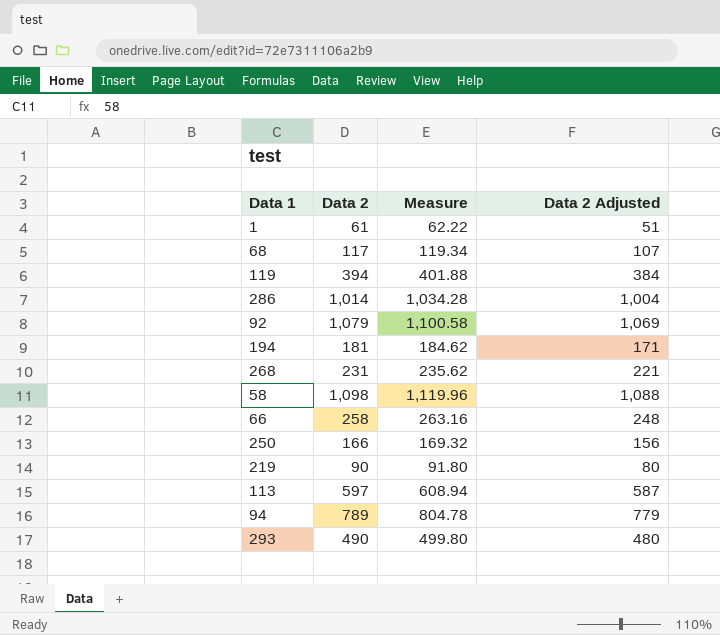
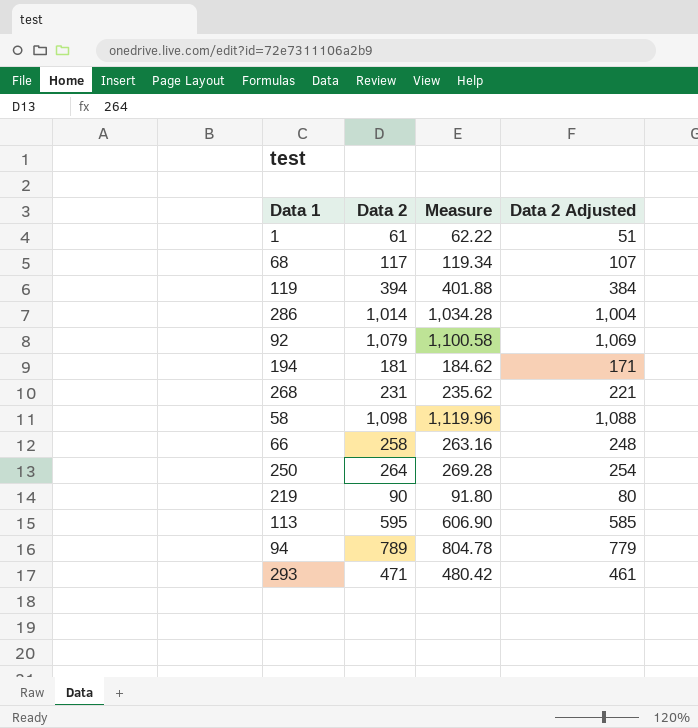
250 | Data 2: 166 -> 264
250 | Measure: 169.32 -> 269.28
250 | Data 2 Adjusted: 156 -> 254
113 | Data 2: 597 -> 595
113 | Measure: 608.94 -> 606.90
113 | Data 2 Adjusted: 587 -> 585
293 | Data 2: 490 -> 471
293 | Measure: 499.80 -> 480.42
293 | Data 2 Adjusted: 480 -> 461

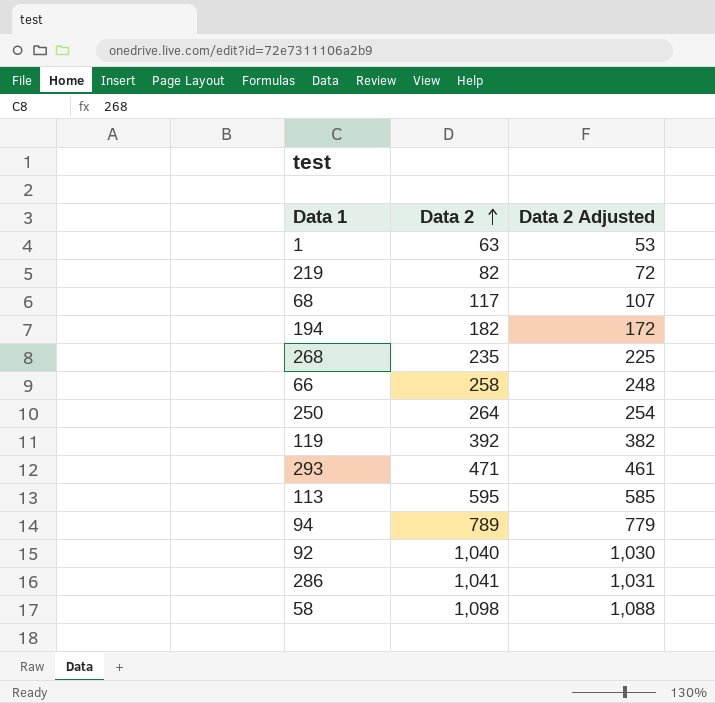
row order: none -> Data 2 ascending
column Measure | formula: [Data 2] * 1.02 -> none
1 | Data 2: 61 -> 63
1 | Data 2 Adjusted: 51 -> 53
219 | Data 2: 90 -> 82
219 | Data 2 Adjusted: 80 -> 72
194 | Data 2: 181 -> 182
194 | Data 2 Adjusted: 171 -> 172
268 | Data 2: 231 -> 235
268 | Data 2 Adjusted: 221 -> 225
119 | Data 2: 394 -> 392
119 | Data 2 Adjusted: 384 -> 382
92 | Data 2: 1,079 -> 1,040
92 | Data 2 Adjusted: 1,069 -> 1,030
286 | Data 2: 1,014 -> 1,041
286 | Data 2 Adjusted: 1,004 -> 1,031

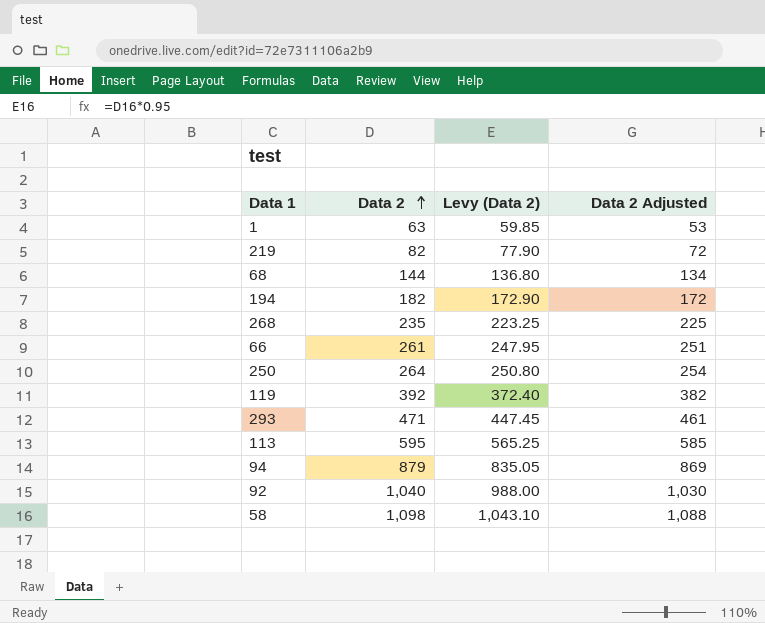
column Levy (Data 2) | formula: none -> [Data 2] * 0.95
row 286: 1,041 | 1,031 -> none
68 | Data 2: 117 -> 144
68 | Data 2 Adjusted: 107 -> 134
66 | Data 2: 258 -> 261
66 | Data 2 Adjusted: 248 -> 251
94 | Data 2: 789 -> 879
94 | Data 2 Adjusted: 779 -> 869

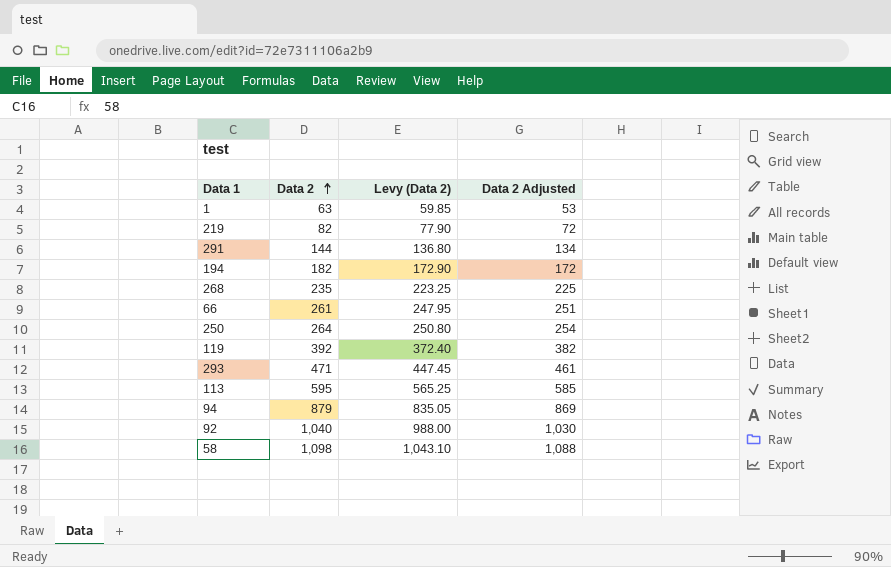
row 68: 144 | 136.80 | 134 -> none
row 291: none -> 144 | 136.80 | 134

